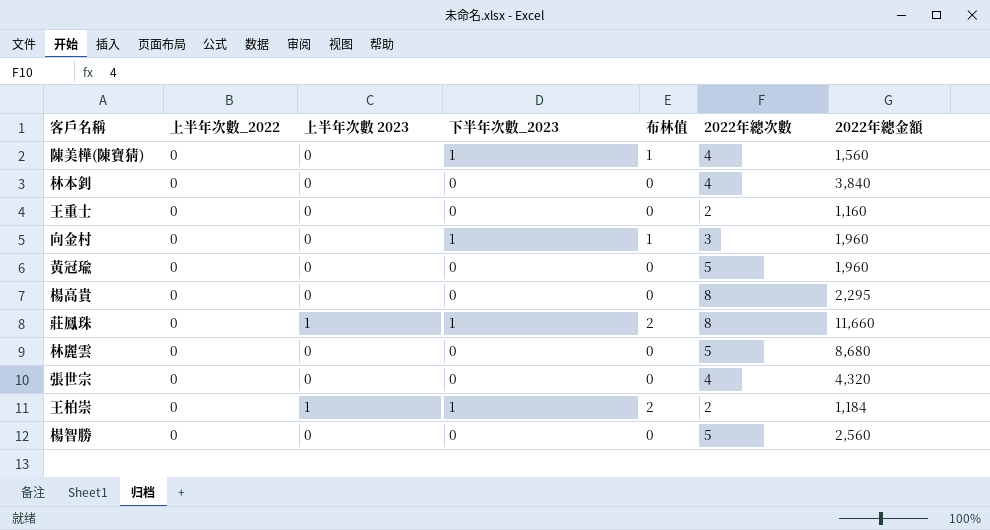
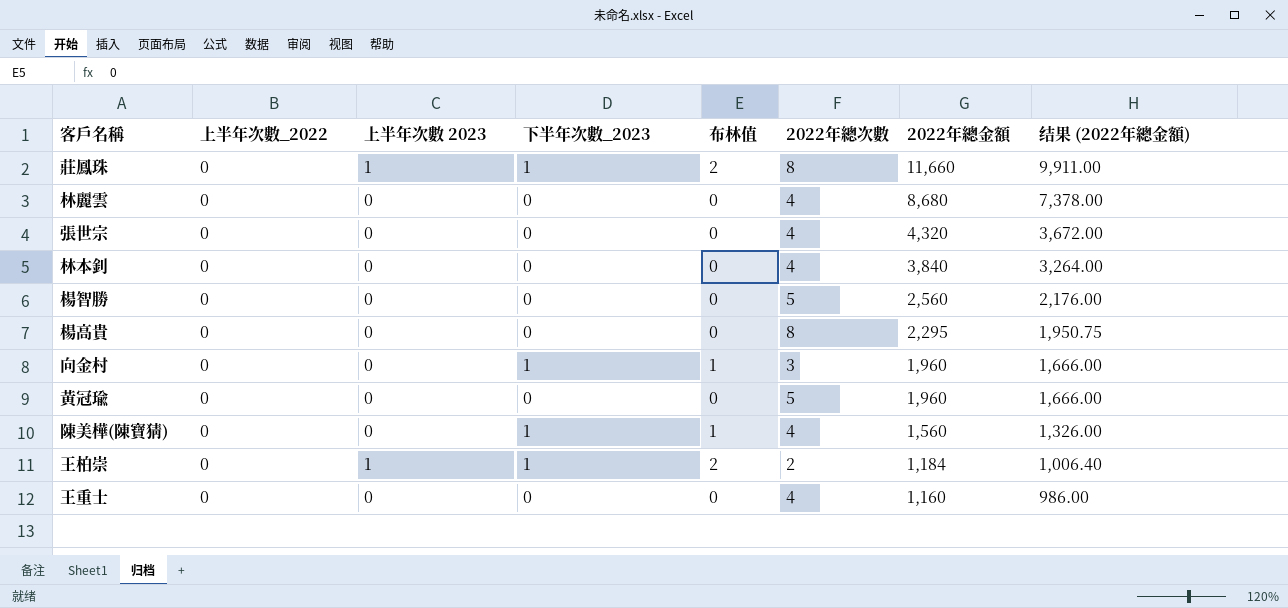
row order: none -> 2022年總金額 descending
column 结果 (2022年總金額) | formula: none -> [2022年總金額] * 0.85
林麗雲 | 2022年總次數: 5 -> 4
王重士 | 2022年總次數: 2 -> 4

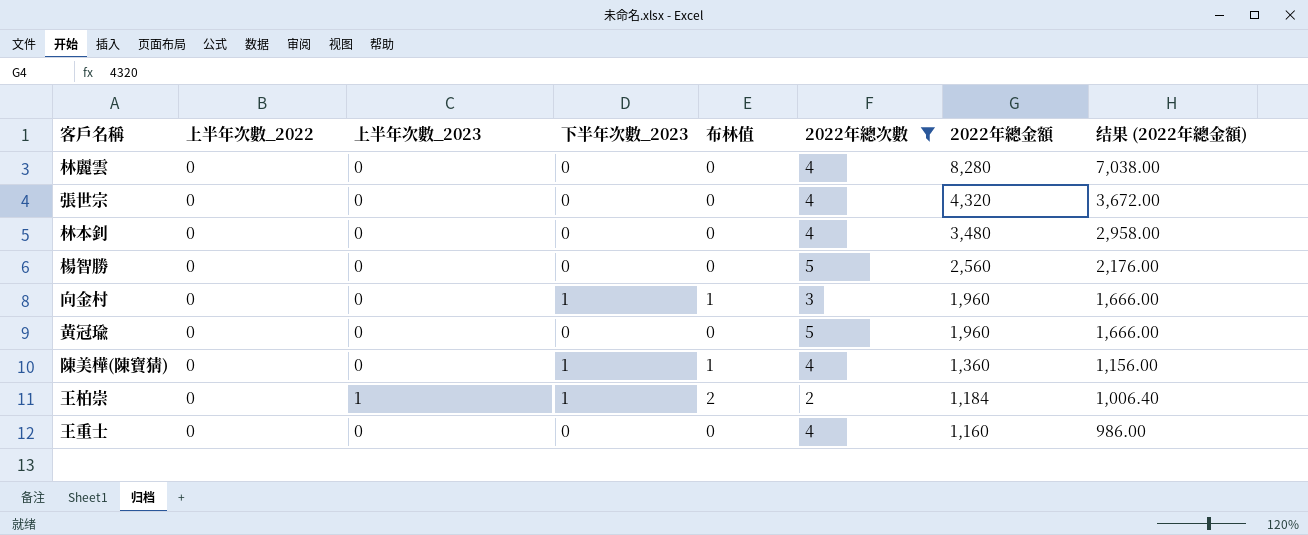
filter: none -> 2022年總次數 != 8
column name: 上半年次數 2023 -> 上半年次數_2023
林麗雲 | 2022年總金額: 8,680 -> 8,280
林麗雲 | 结果 (2022年總金額): 7,378.00 -> 7,038.00
林本釗 | 2022年總金額: 3,840 -> 3,480
林本釗 | 结果 (2022年總金額): 3,264.00 -> 2,958.00
陳美樺(陳寶猜) | 2022年總金額: 1,560 -> 1,360
陳美樺(陳寶猜) | 结果 (2022年總金額): 1,326.00 -> 1,156.00

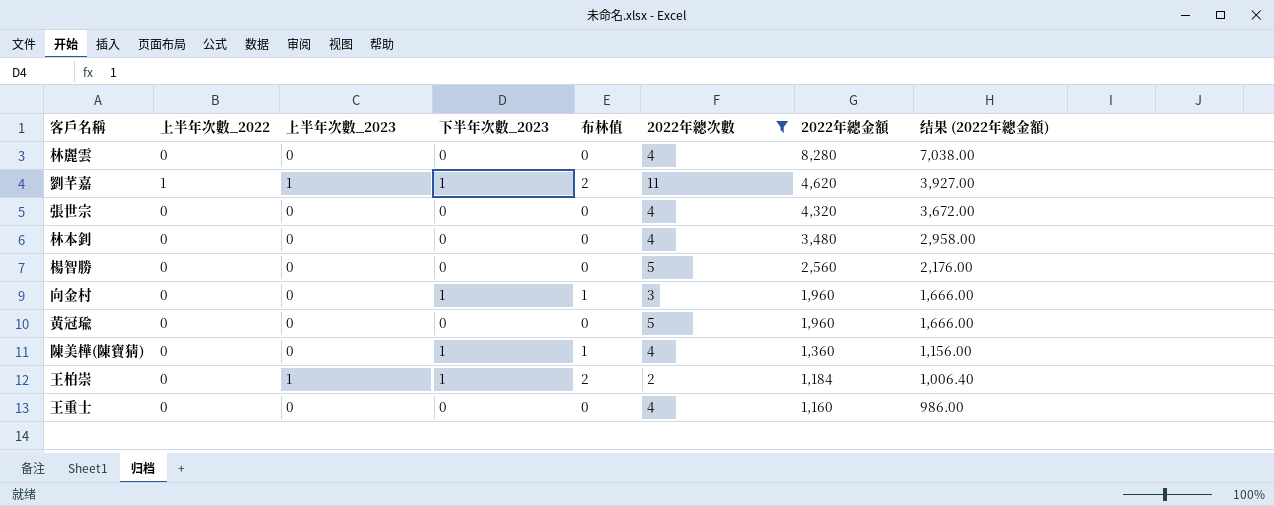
row 劉芊嘉: none -> 1 | 1 | 1 | 2 | 11 | 4,620 | 3,927.00

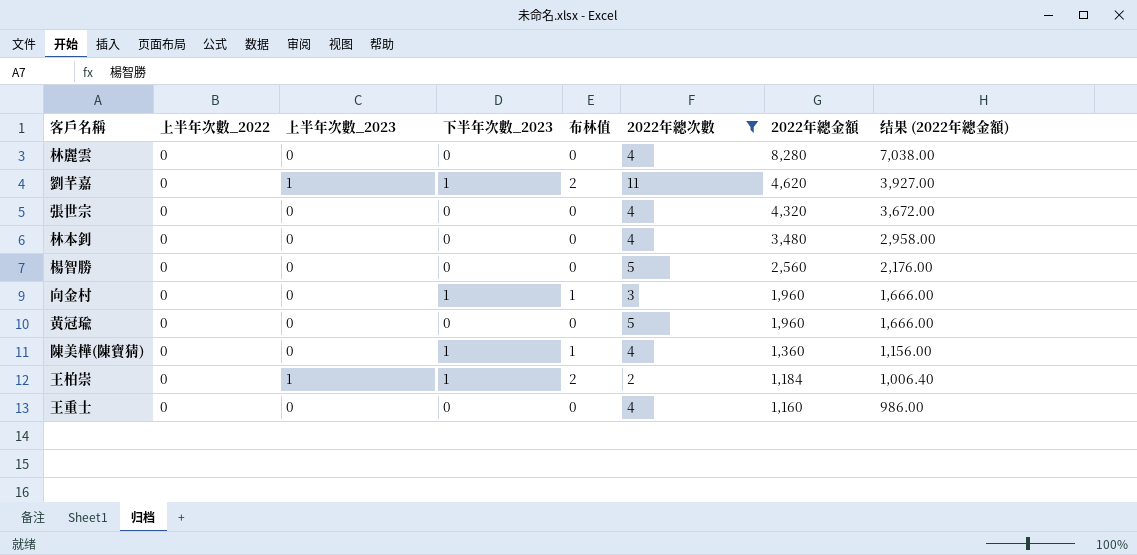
劉芊嘉 | 上半年次數_2022: 1 -> 0

